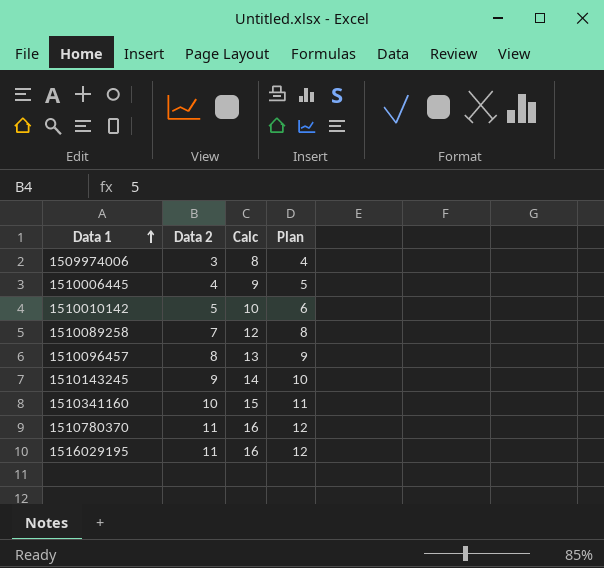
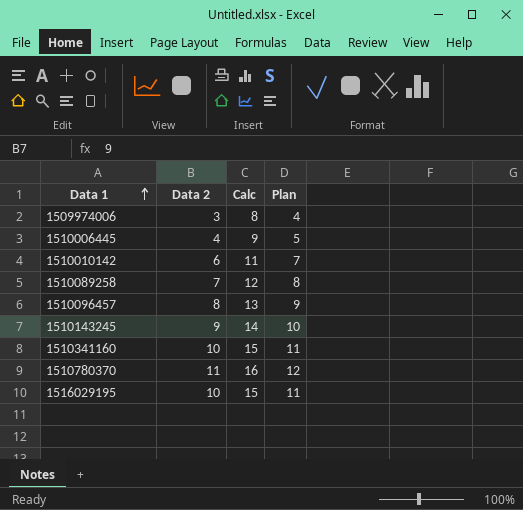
1510010142 | Data 2: 5 -> 6
1510010142 | Calc: 10 -> 11
1510010142 | Plan: 6 -> 7
1516029195 | Data 2: 11 -> 10
1516029195 | Calc: 16 -> 15
1516029195 | Plan: 12 -> 11

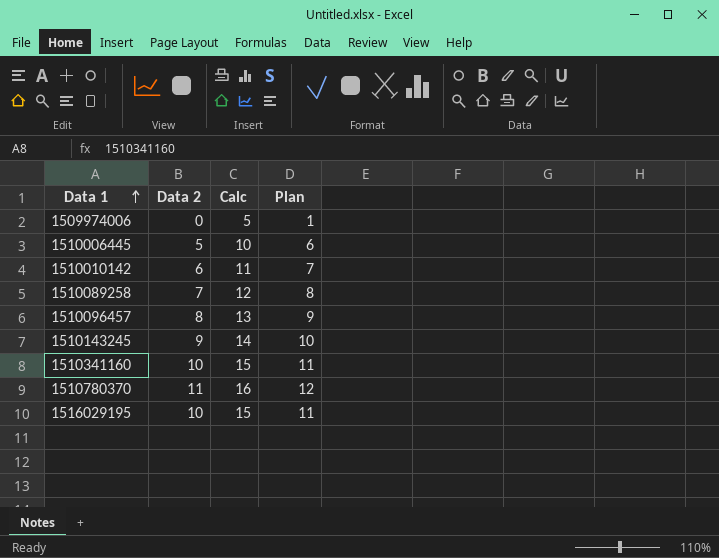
1509974006 | Data 2: 3 -> 0
1509974006 | Calc: 8 -> 5
1509974006 | Plan: 4 -> 1
1510006445 | Data 2: 4 -> 5
1510006445 | Calc: 9 -> 10
1510006445 | Plan: 5 -> 6

